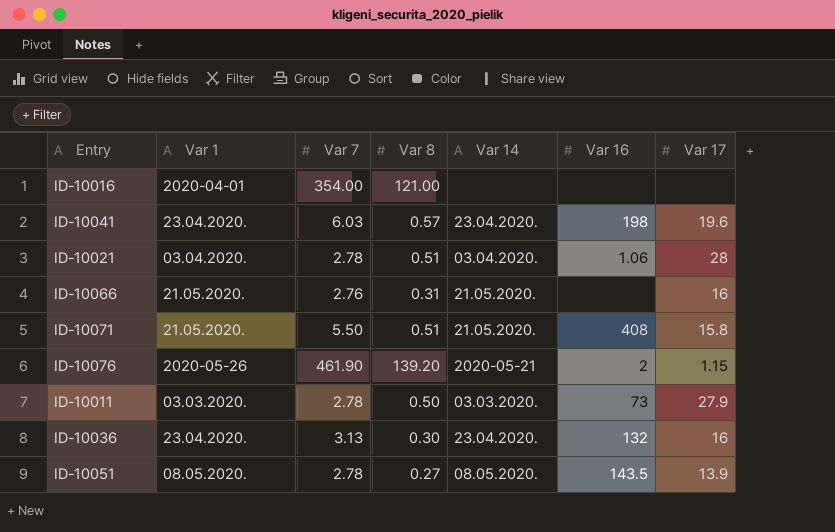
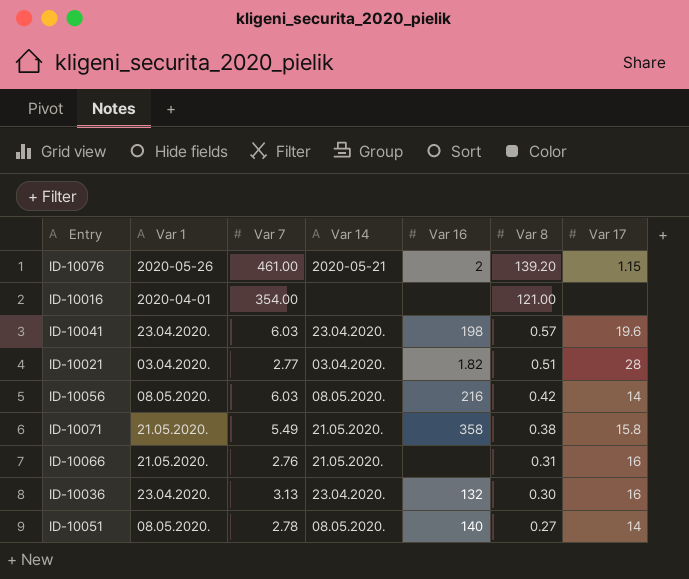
row order: none -> Var 8 descending
column Var 8 | position: 4 -> 6
row ID-10011: 03.03.2020. | 2.78 | 0.50 | 03.03.2020. | 73 | 27.9 -> none
ID-10076 | Var 7: 461.90 -> 461.00
ID-10021 | Var 7: 2.78 -> 2.77
ID-10021 | Var 16: 1.06 -> 1.82
row ID-10056: none -> 08.05.2020. | 6.03 | 08.05.2020. | 216 | 0.42 | 14
ID-10071 | Var 7: 5.50 -> 5.49
ID-10071 | Var 16: 408 -> 358
ID-10071 | Var 8: 0.51 -> 0.38
ID-10051 | Var 16: 143.5 -> 140
ID-10051 | Var 17: 13.9 -> 14

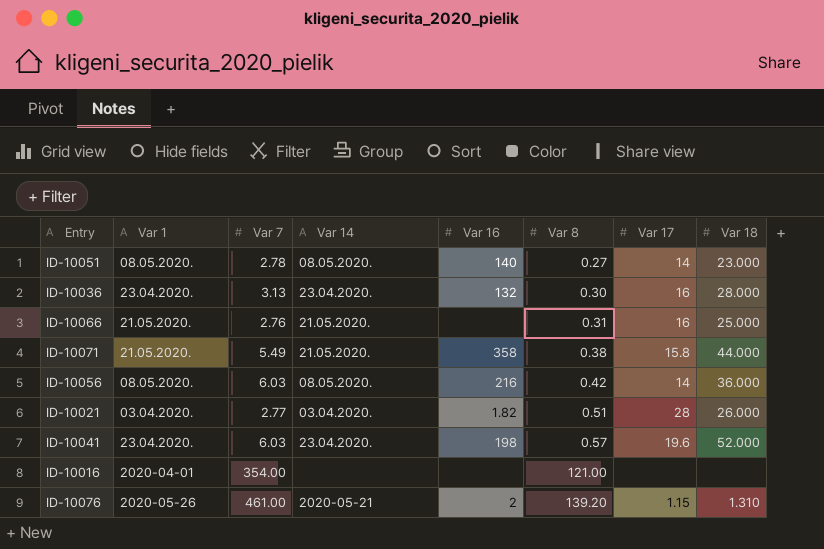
row order: Var 8 descending -> Var 8 ascending
column Var 18 | position: none -> 8

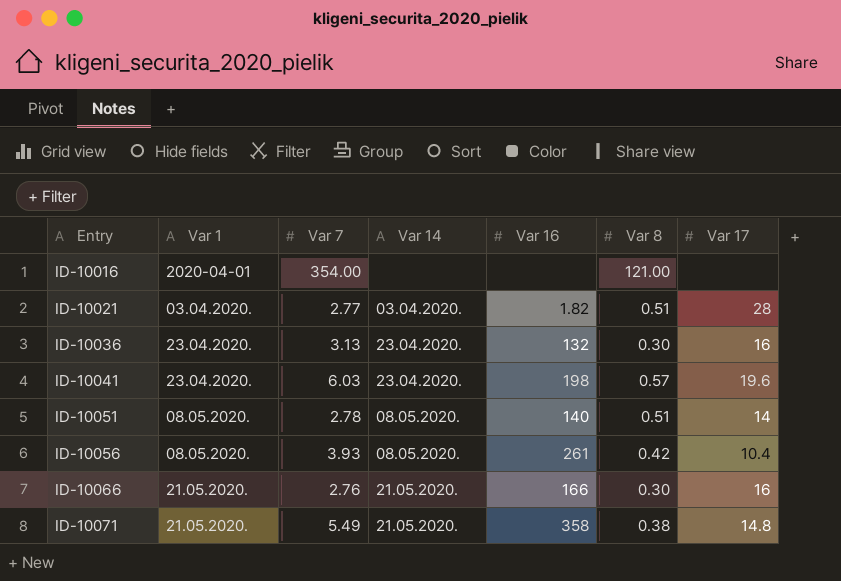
row order: Var 8 ascending -> Entry ascending
column Var 18 | position: 8 -> none
row ID-10076: 2020-05-26 | 461.00 | 2020-05-21 | 2 | 139.20 | 1.15 | 1.310 -> none
ID-10051 | Var 8: 0.27 -> 0.51
ID-10056 | Var 7: 6.03 -> 3.93
ID-10056 | Var 16: 216 -> 261
ID-10056 | Var 17: 14 -> 10.4
ID-10066 | Var 16: none -> 166
ID-10066 | Var 8: 0.31 -> 0.30
ID-10071 | Var 17: 15.8 -> 14.8

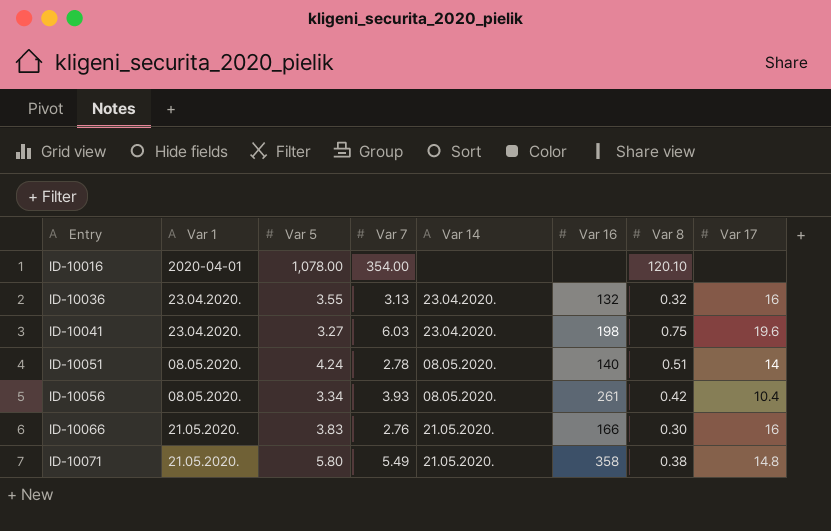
column Var 5 | position: none -> 3
row ID-10021: 03.04.2020. | 2.77 | 03.04.2020. | 1.82 | 0.51 | 28 -> none
ID-10016 | Var 8: 121.00 -> 120.10
ID-10036 | Var 8: 0.30 -> 0.32
ID-10041 | Var 8: 0.57 -> 0.75

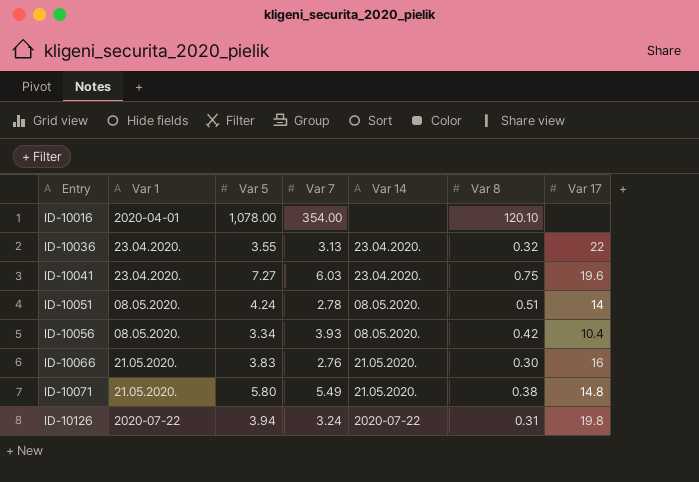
column Var 16 | position: 6 -> none
ID-10036 | Var 17: 16 -> 22
ID-10041 | Var 5: 3.27 -> 7.27
row ID-10126: none -> 2020-07-22 | 3.94 | 3.24 | 2020-07-22 | 0.31 | 19.8

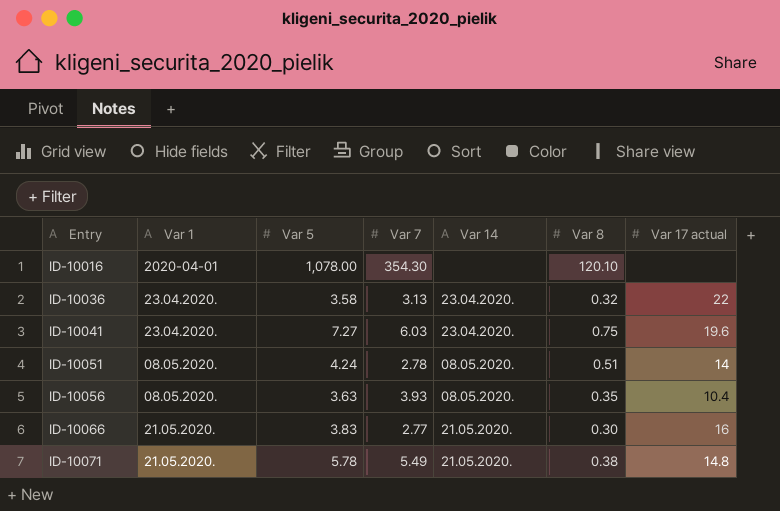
column name: Var 17 -> Var 17 actual
row ID-10126: 2020-07-22 | 3.94 | 3.24 | 2020-07-22 | 0.31 | 19.8 -> none
ID-10016 | Var 7: 354.00 -> 354.30
ID-10036 | Var 5: 3.55 -> 3.58
ID-10056 | Var 5: 3.34 -> 3.63
ID-10056 | Var 8: 0.42 -> 0.35
ID-10066 | Var 7: 2.76 -> 2.77
ID-10071 | Var 5: 5.80 -> 5.78

